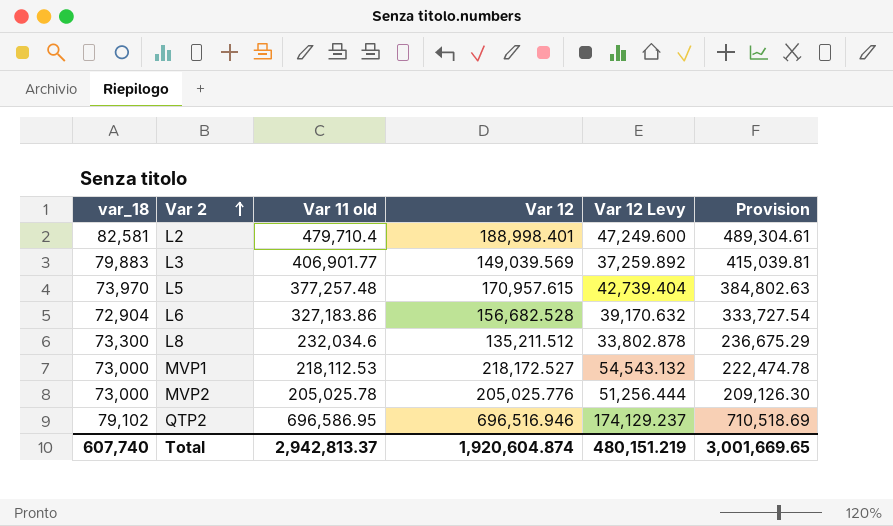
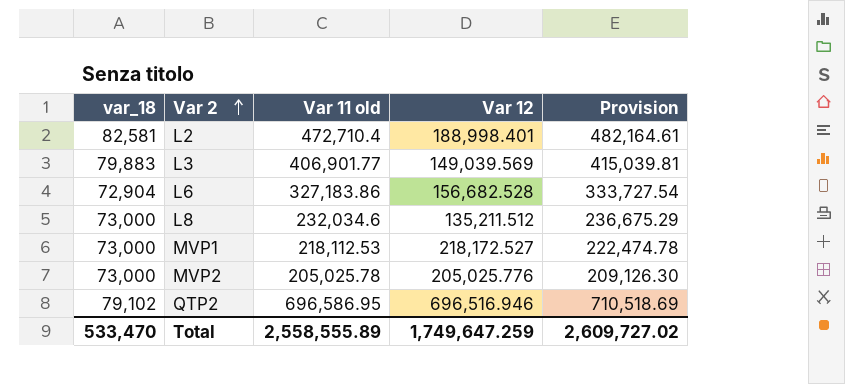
column Var 12 Levy | formula: [Var 12] * 0.25 -> none
row L5: 73,970 | 377,257.48 | 170,957.615 | 42,739.404 | 384,802.63 -> none
L2 | Var 11 old: 479,710.4 -> 472,710.4
L2 | Provision: 489,304.61 -> 482,164.61
L8 | var_18: 73,300 -> 73,000
Total | var_18: 607,740 -> 533,470
Total | Var 11 old: 2,942,813.37 -> 2,558,555.89
Total | Var 12: 1,920,604.874 -> 1,749,647.259
Total | Provision: 3,001,669.65 -> 2,609,727.02

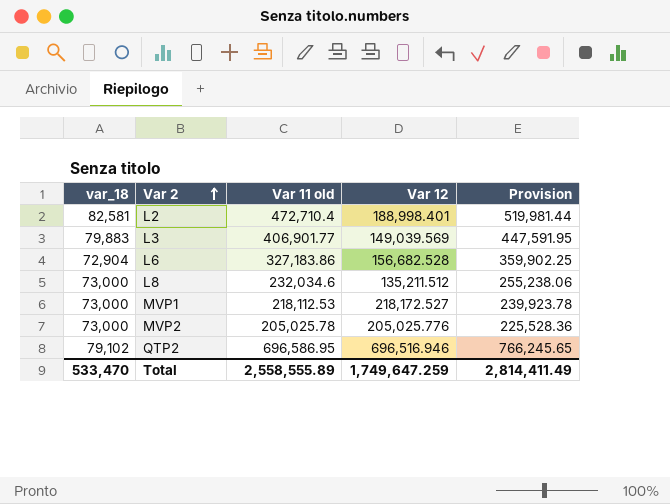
column Provision | formula: [Var 11 old] * 1.02 -> [Var 11 old] * 1.1
Total | Provision: 2,609,727.02 -> 2,814,411.49

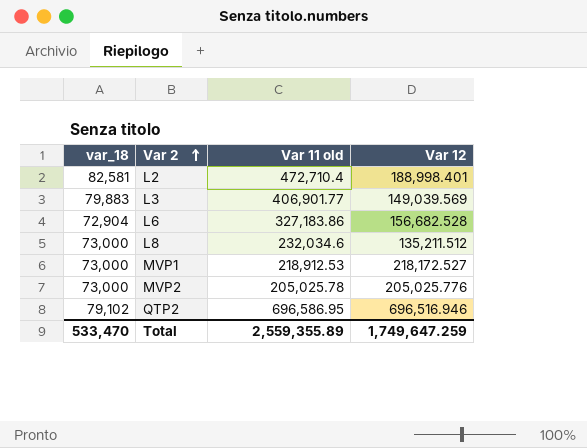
column Provision | formula: [Var 11 old] * 1.1 -> none
MVP1 | Var 11 old: 218,112.53 -> 218,912.53
Total | Var 11 old: 2,558,555.89 -> 2,559,355.89

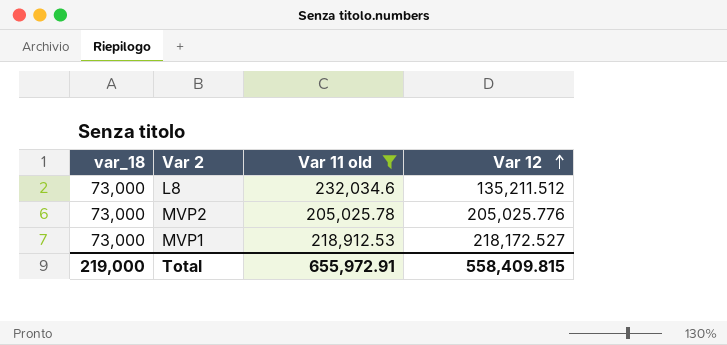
filter: none -> Var 11 old <= 232,034.6
row order: Var 2 ascending -> Var 12 ascending
Total | var_18: 533,470 -> 219,000
Total | Var 11 old: 2,559,355.89 -> 655,972.91
Total | Var 12: 1,749,647.259 -> 558,409.815

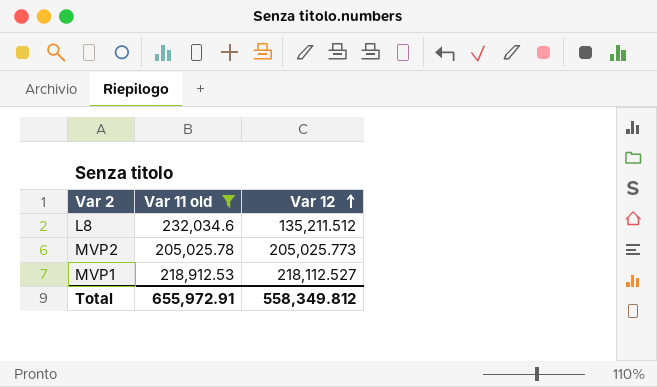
column var_18 | position: 1 -> none
MVP2 | Var 12: 205,025.776 -> 205,025.773
MVP1 | Var 12: 218,172.527 -> 218,112.527
Total | Var 12: 558,409.815 -> 558,349.812

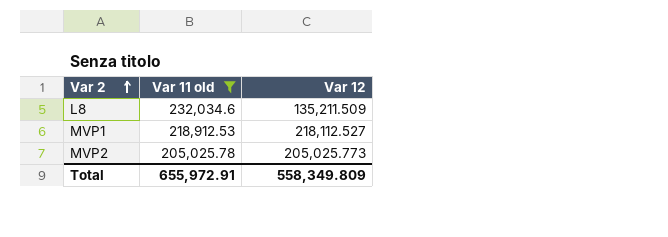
row order: Var 12 ascending -> Var 2 ascending
L8 | Var 12: 135,211.512 -> 135,211.509
Total | Var 12: 558,349.812 -> 558,349.809

